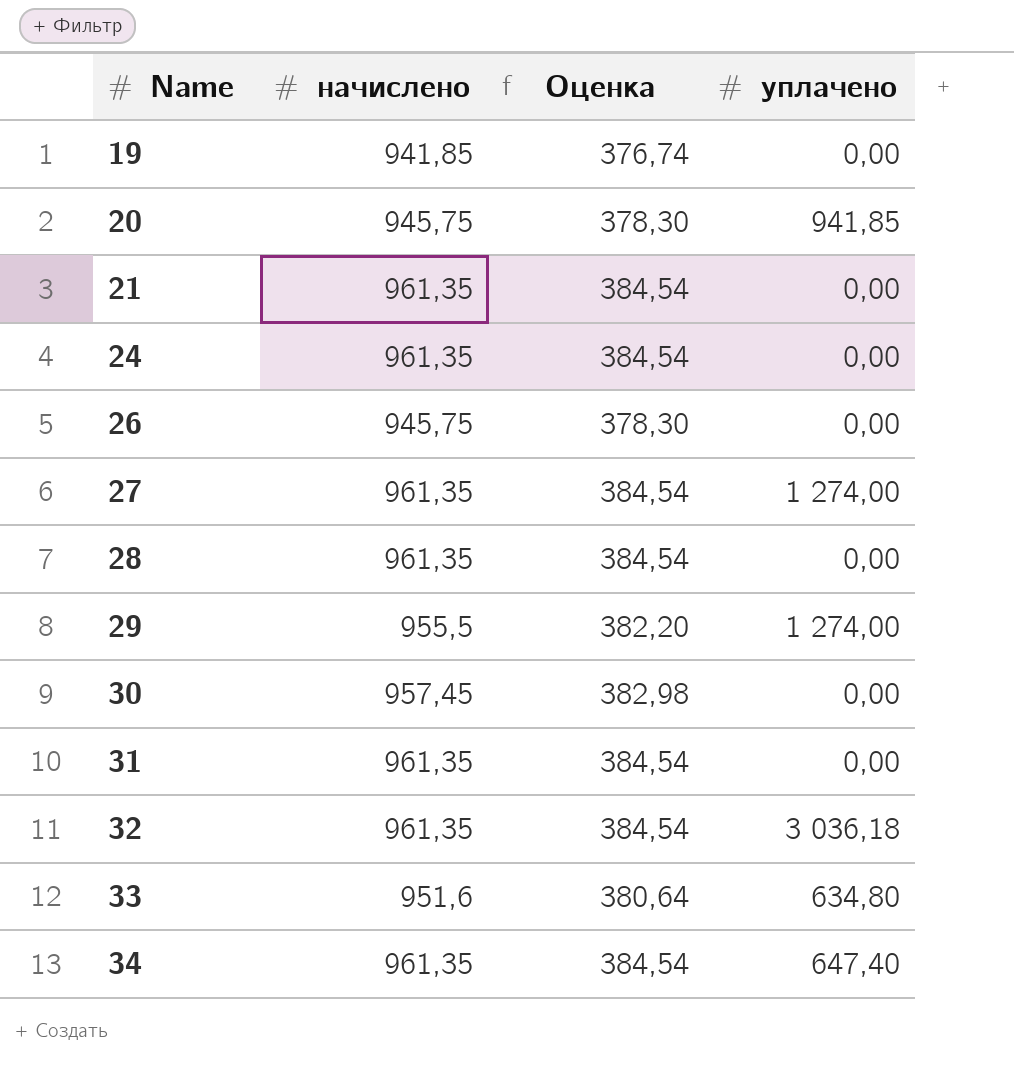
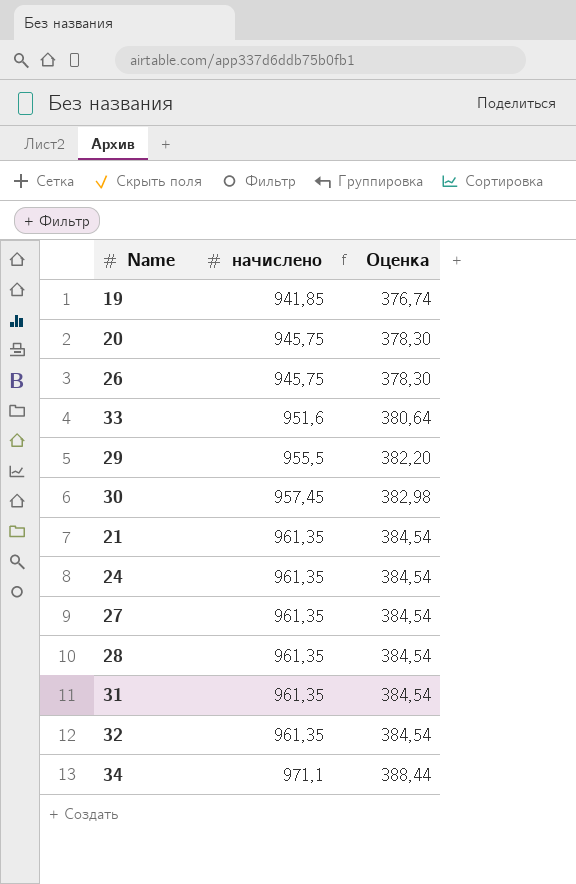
row order: Name ascending -> начислено ascending
column уплачено | position: 4 -> none
34 | начислено: 961,35 -> 971,1
34 | Оценка: 384,54 -> 388,44

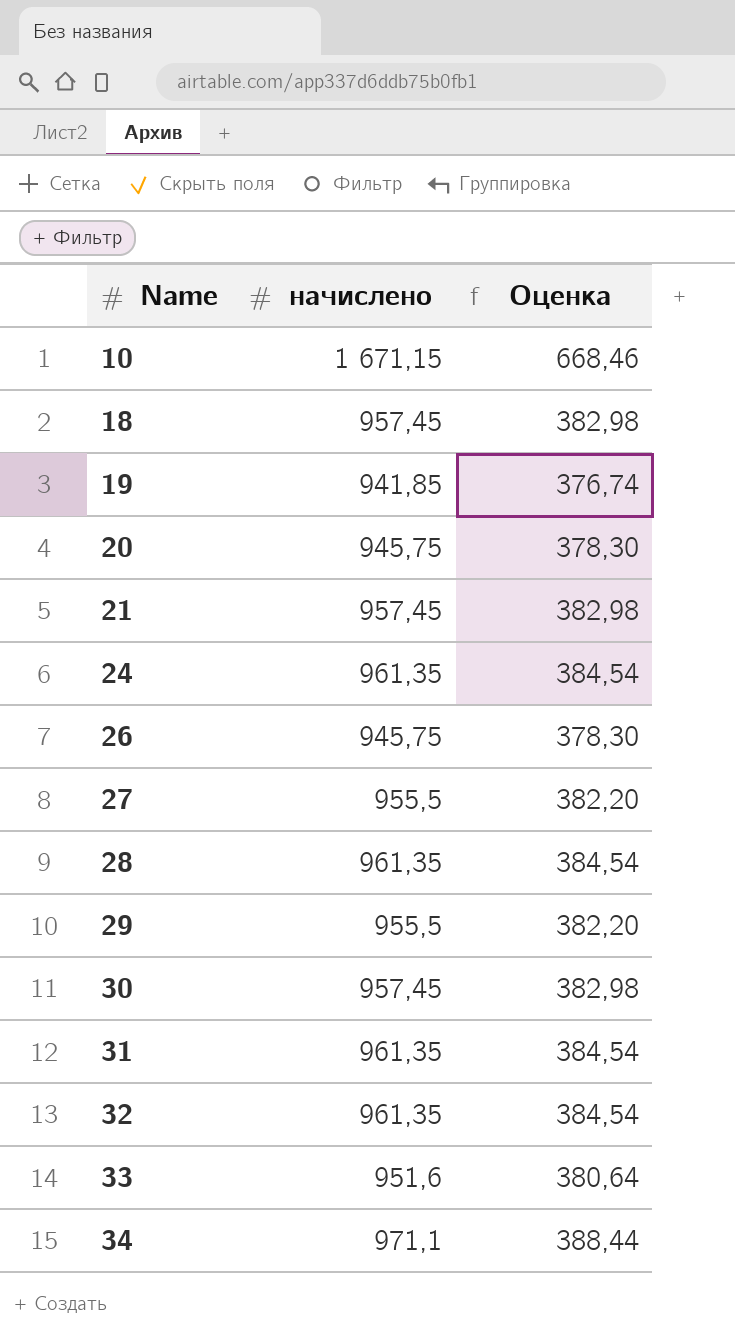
row order: начислено ascending -> Name ascending
row 10: none -> 1 671,15 | 668,46
row 18: none -> 957,45 | 382,98
21 | начислено: 961,35 -> 957,45
21 | Оценка: 384,54 -> 382,98
27 | начислено: 961,35 -> 955,5
27 | Оценка: 384,54 -> 382,20

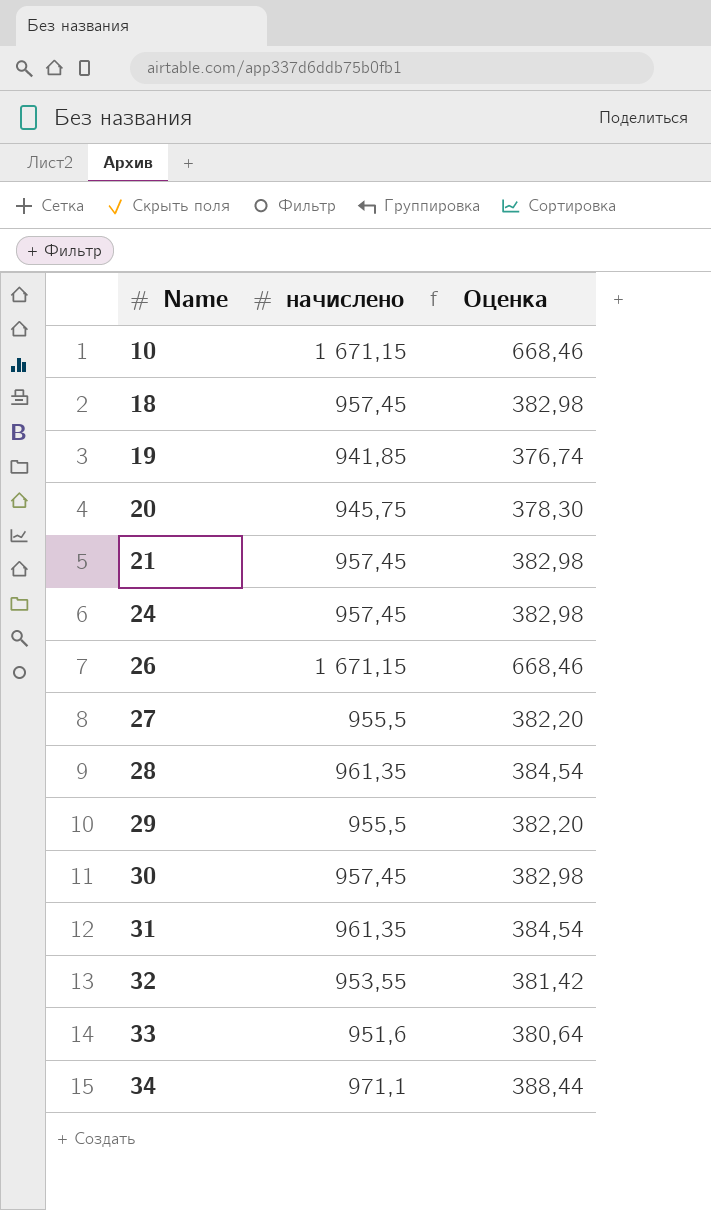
24 | начислено: 961,35 -> 957,45
24 | Оценка: 384,54 -> 382,98
26 | начислено: 945,75 -> 1 671,15
26 | Оценка: 378,30 -> 668,46
32 | начислено: 961,35 -> 953,55
32 | Оценка: 384,54 -> 381,42

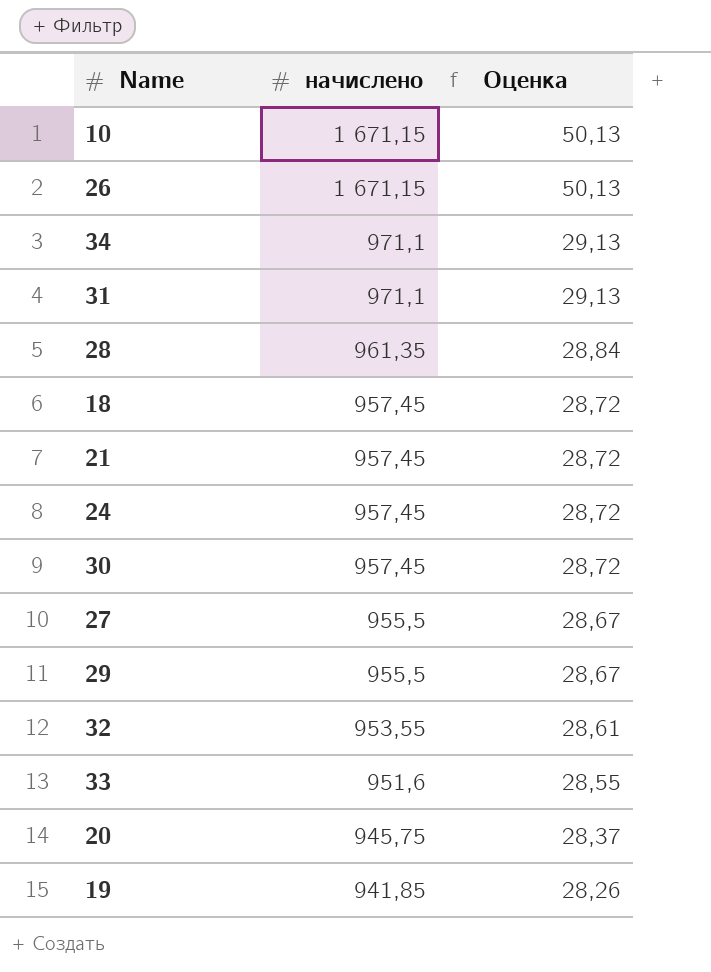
row order: Name ascending -> начислено descending
column Оценка | formula: [начислено] * 0,4 -> [начислено] * 0,03
31 | начислено: 961,35 -> 971,1

